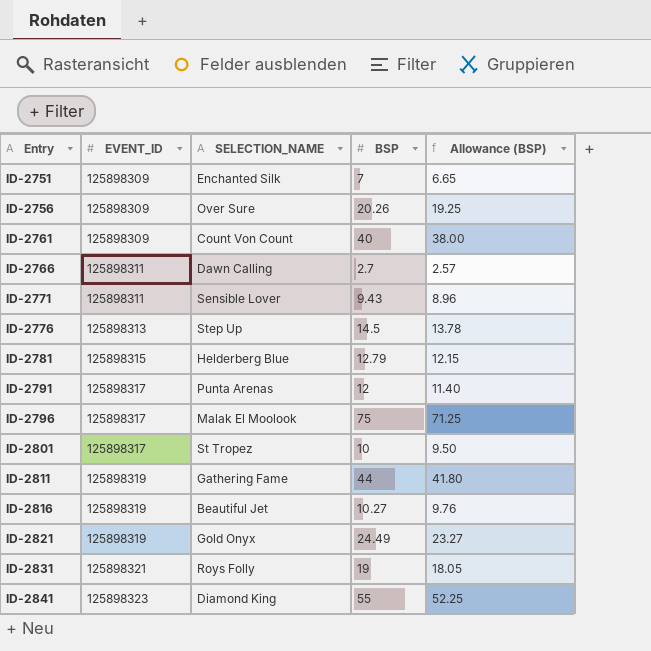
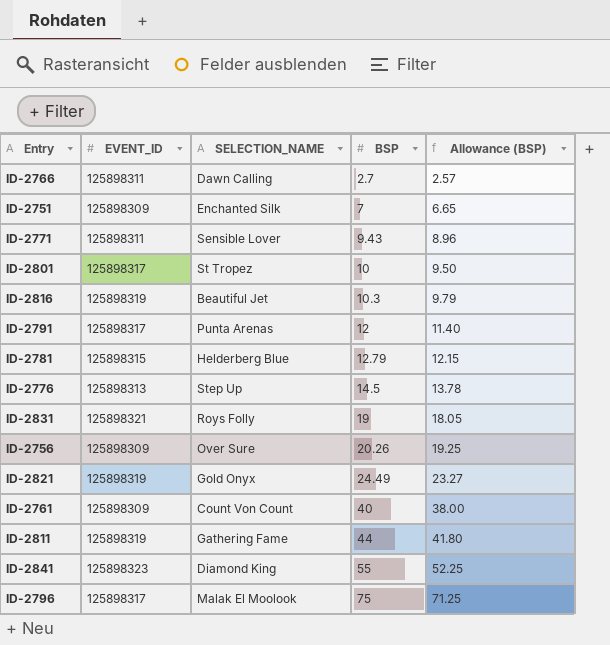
row order: Entry ascending -> BSP ascending
ID-2816 | BSP: 10.27 -> 10.3
ID-2816 | Allowance (BSP): 9.76 -> 9.79

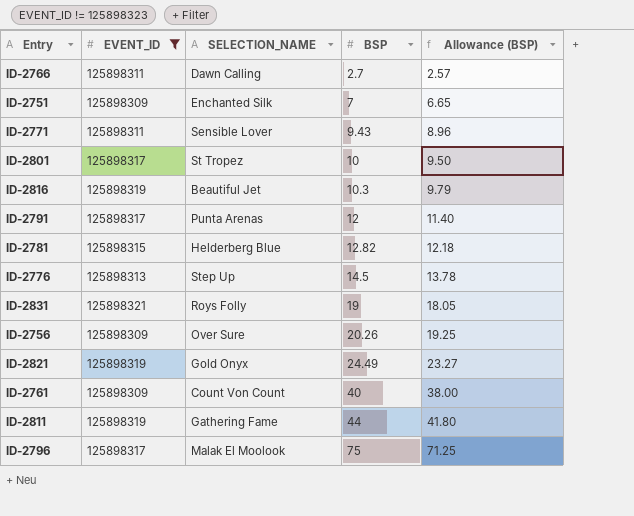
filter: none -> EVENT_ID != 125898323
ID-2781 | BSP: 12.79 -> 12.82
ID-2781 | Allowance (BSP): 12.15 -> 12.18

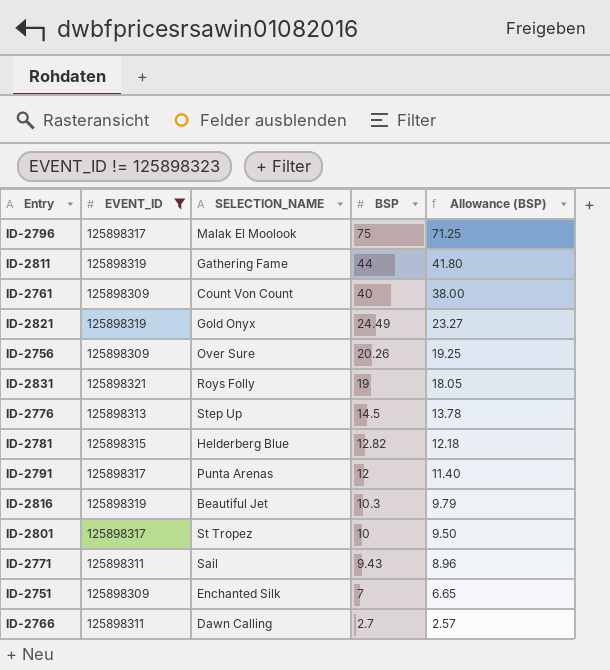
row order: BSP ascending -> BSP descending
ID-2771 | SELECTION_NAME: Sensible Lover -> Sail

